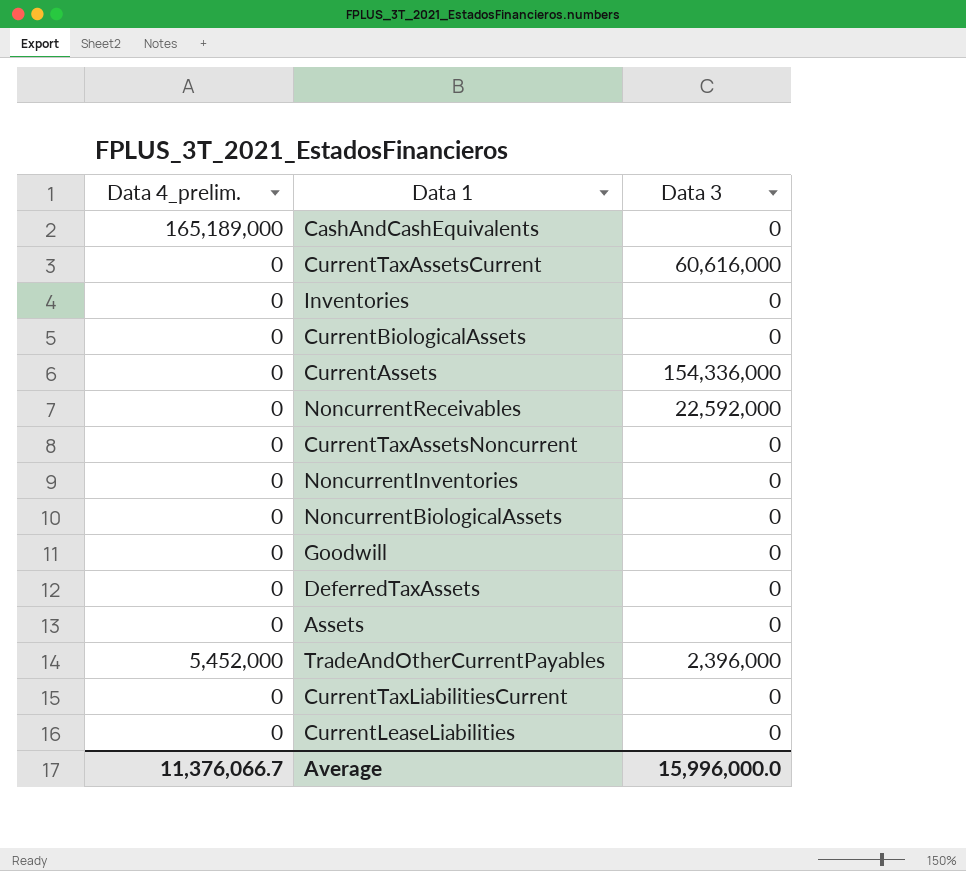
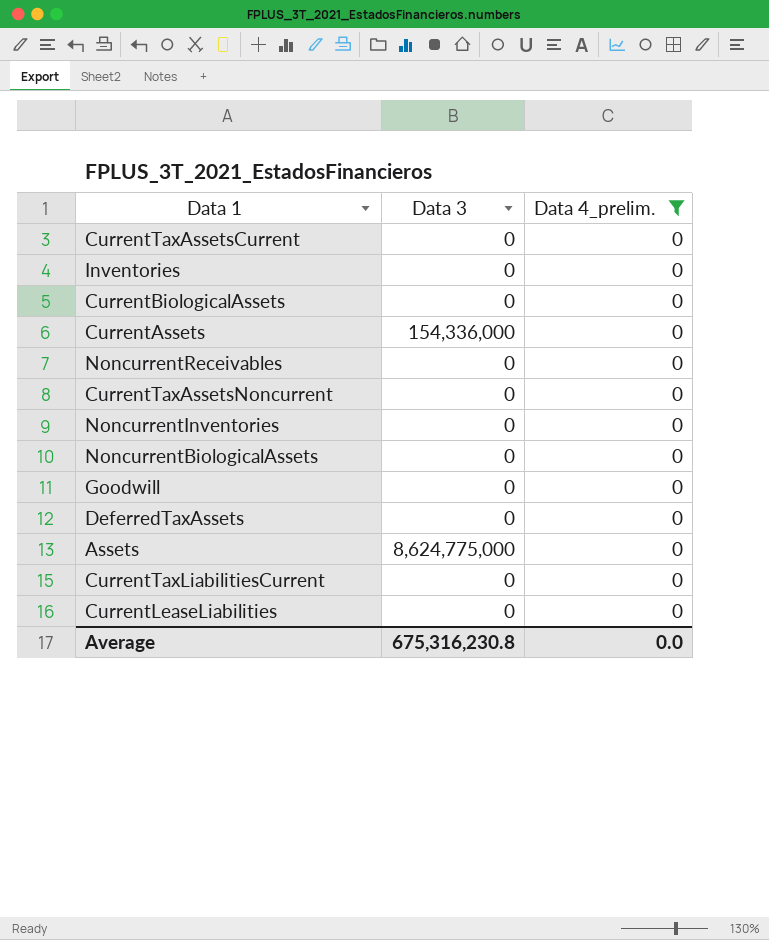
filter: none -> Data 4_prelim. = 0
column Data 4_prelim. | position: 1 -> 3
CurrentTaxAssetsCurrent | Data 3: 60,616,000 -> 0
NoncurrentReceivables | Data 3: 22,592,000 -> 0
Assets | Data 3: 0 -> 8,624,775,000
Average | Data 3: 15,996,000.0 -> 675,316,230.8
Average | Data 4_prelim.: 11,376,066.7 -> 0.0

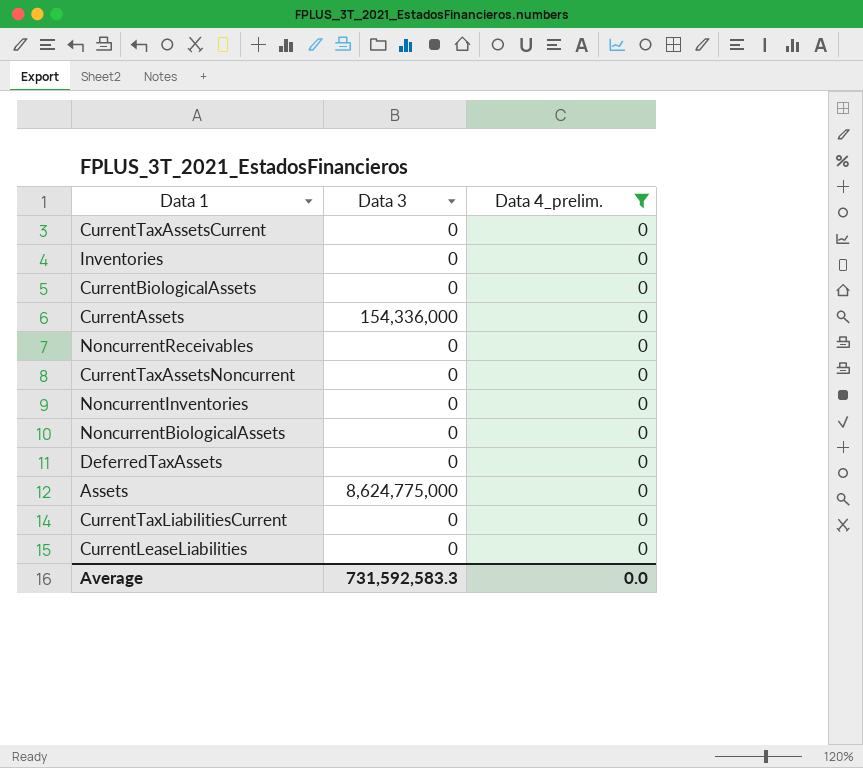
row Goodwill: 0 | 0 -> none
Average | Data 3: 675,316,230.8 -> 731,592,583.3

